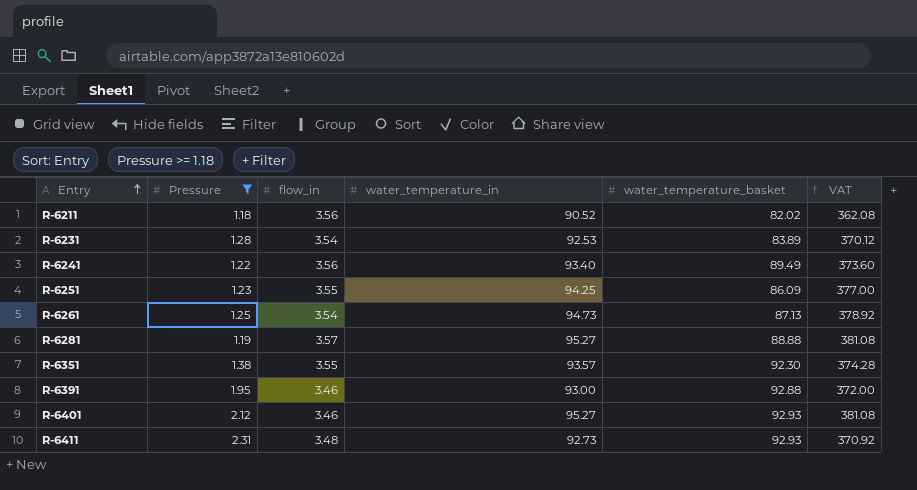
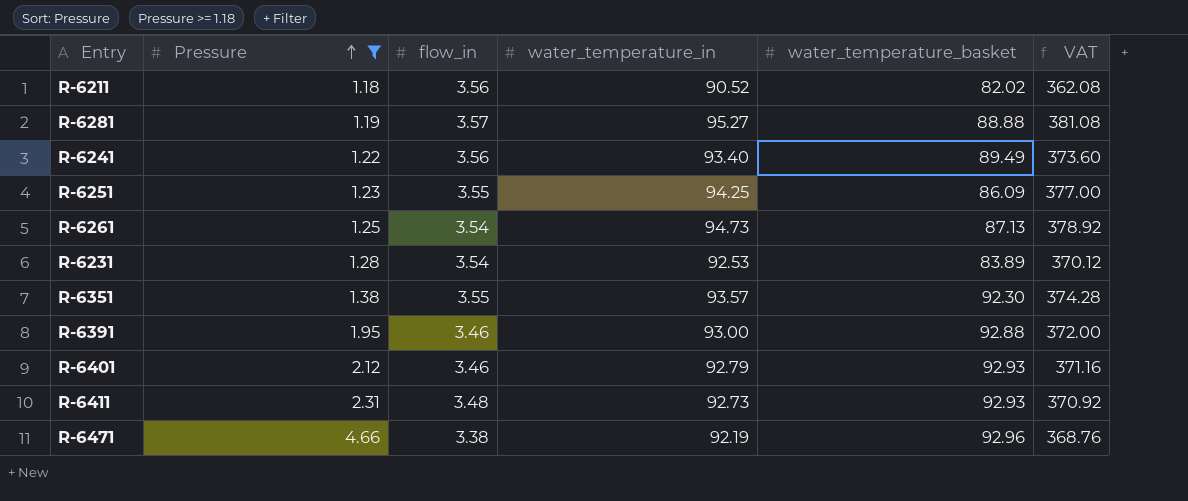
row order: Entry ascending -> Pressure ascending
R-6401 | water_temperature_in: 95.27 -> 92.79
R-6401 | VAT: 381.08 -> 371.16
row R-6471: none -> 4.66 | 3.38 | 92.19 | 92.96 | 368.76

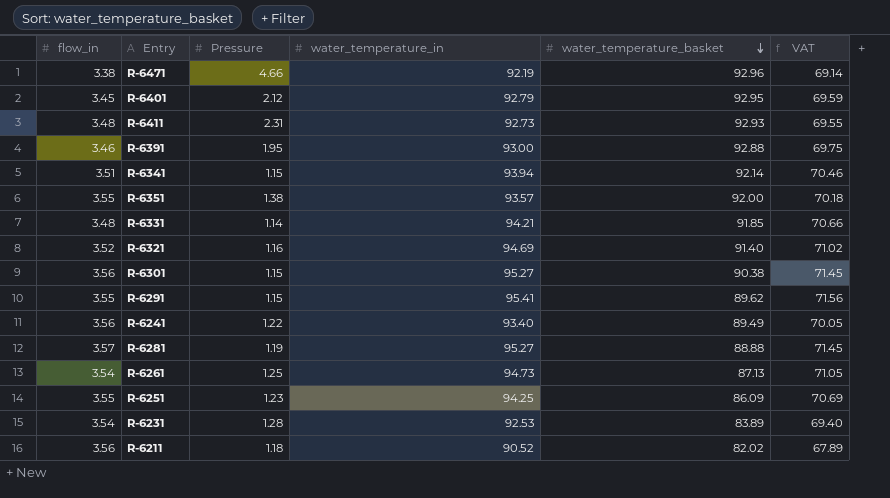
filter: Pressure >= 1.18 -> none
row order: Pressure ascending -> water_temperature_basket descending
column flow_in | position: 3 -> 1
column VAT | formula: [water_temperature_in] * 4 -> [water_temperature_in] * 0.75
R-6401 | flow_in: 3.46 -> 3.45
R-6401 | water_temperature_basket: 92.93 -> 92.95
R-6351 | water_temperature_basket: 92.30 -> 92.00

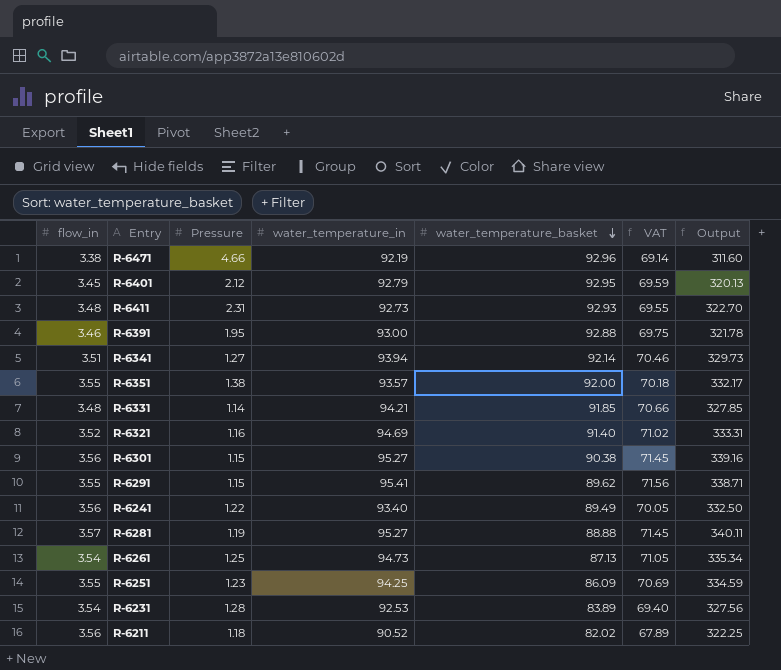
column Output | formula: none -> [flow_in] * [water_temperature_in]
R-6341 | Pressure: 1.15 -> 1.27

